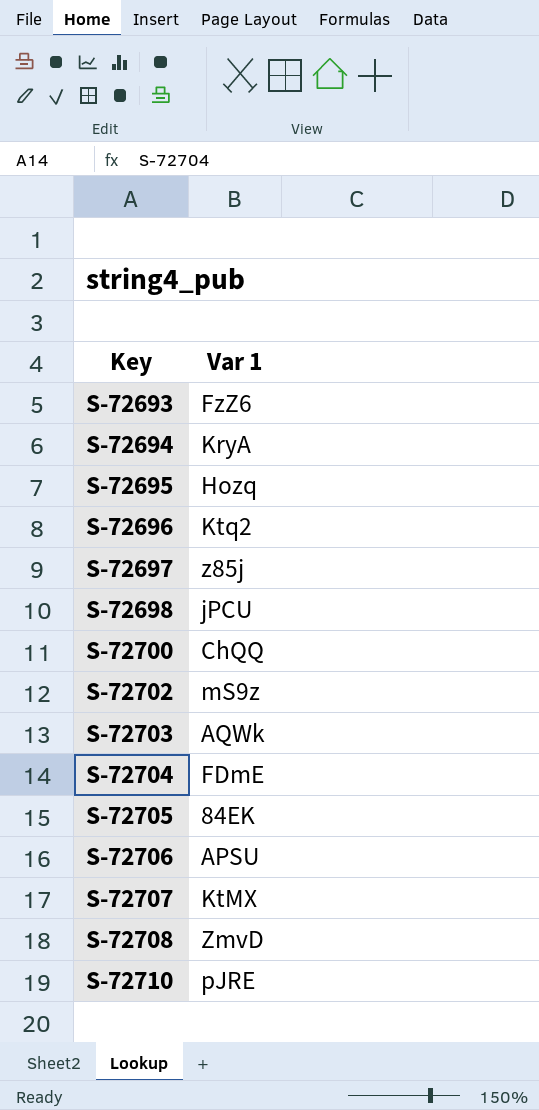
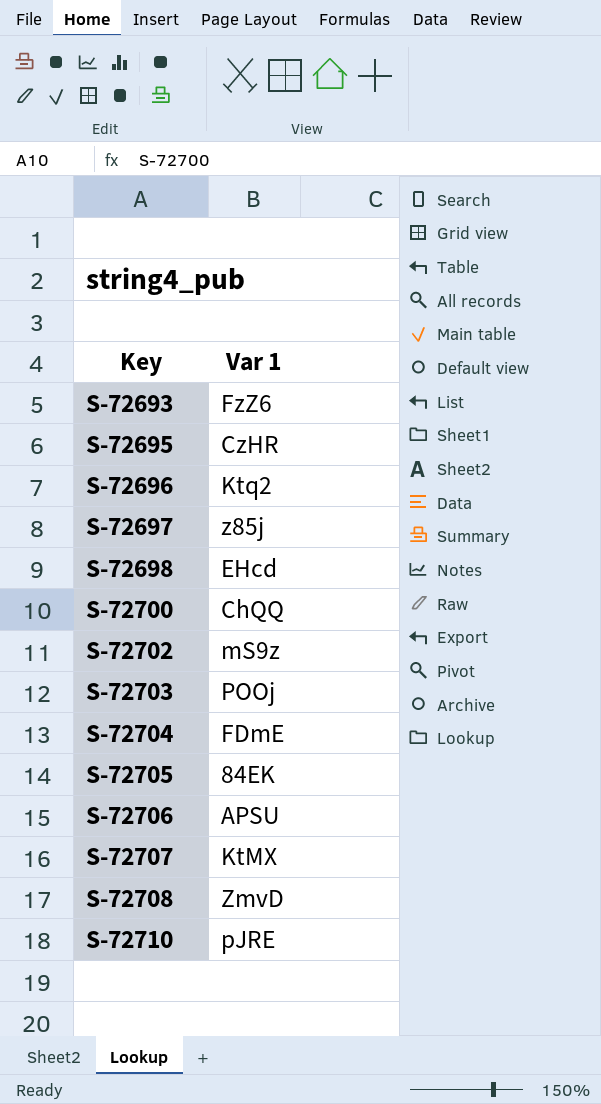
row S-72694: KryA -> none
S-72695 | Var 1: Hozq -> CzHR
S-72698 | Var 1: jPCU -> EHcd
S-72703 | Var 1: AQWk -> POOj

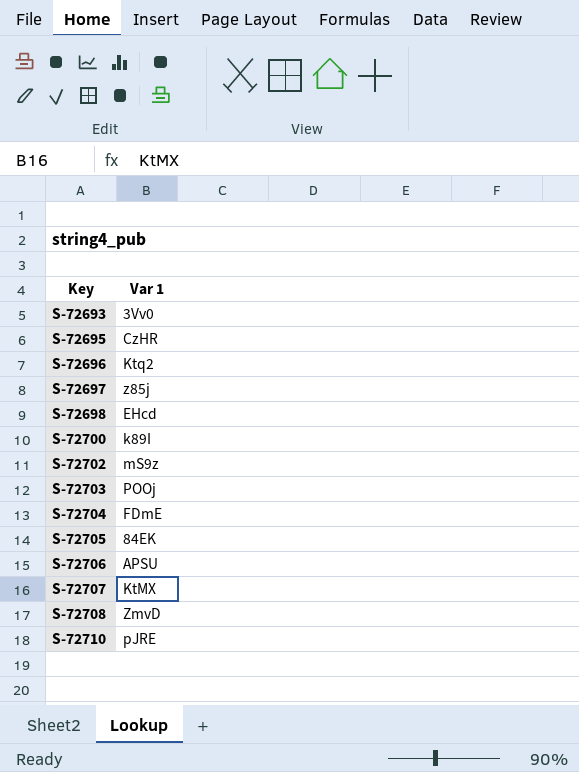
S-72693 | Var 1: FzZ6 -> 3Vv0
S-72700 | Var 1: ChQQ -> k89I

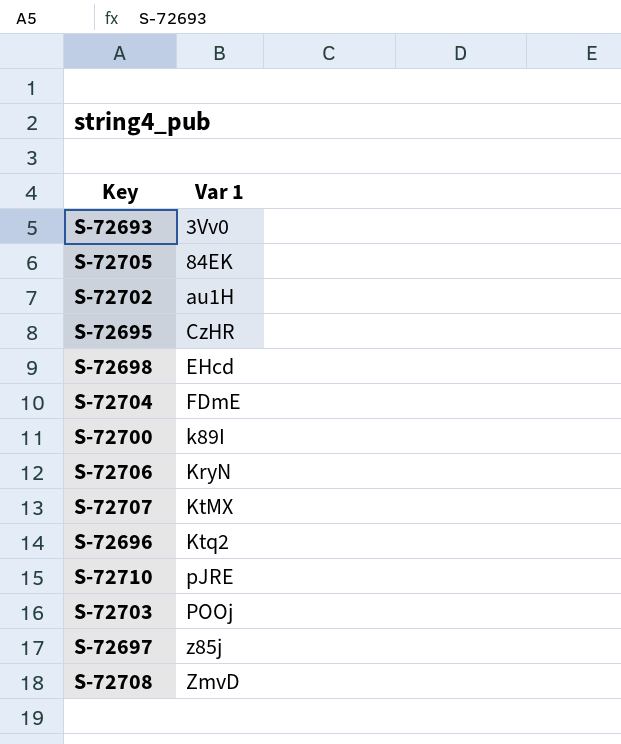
row order: Key ascending -> Var 1 ascending
S-72702 | Var 1: mS9z -> au1H
S-72706 | Var 1: APSU -> KryN

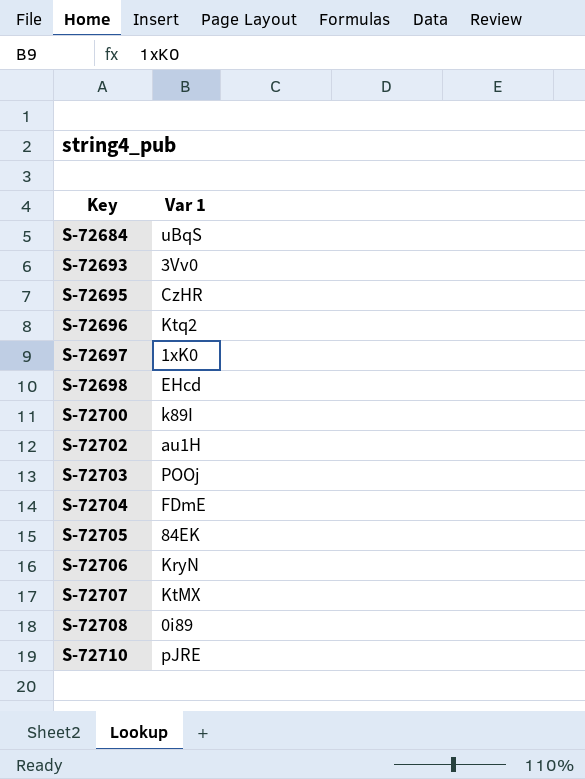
row order: Var 1 ascending -> Key ascending
row S-72684: none -> uBqS
S-72697 | Var 1: z85j -> 1xK0
S-72708 | Var 1: ZmvD -> 0i89

